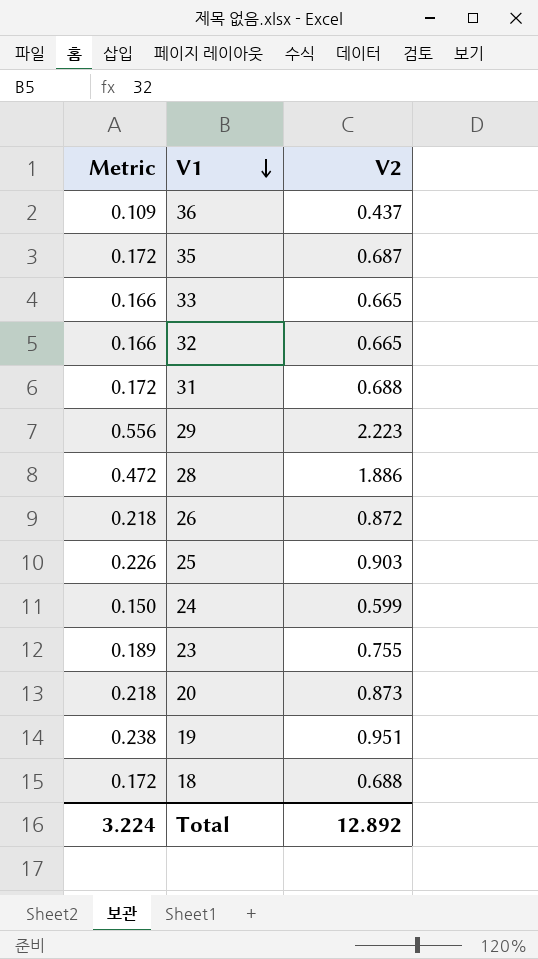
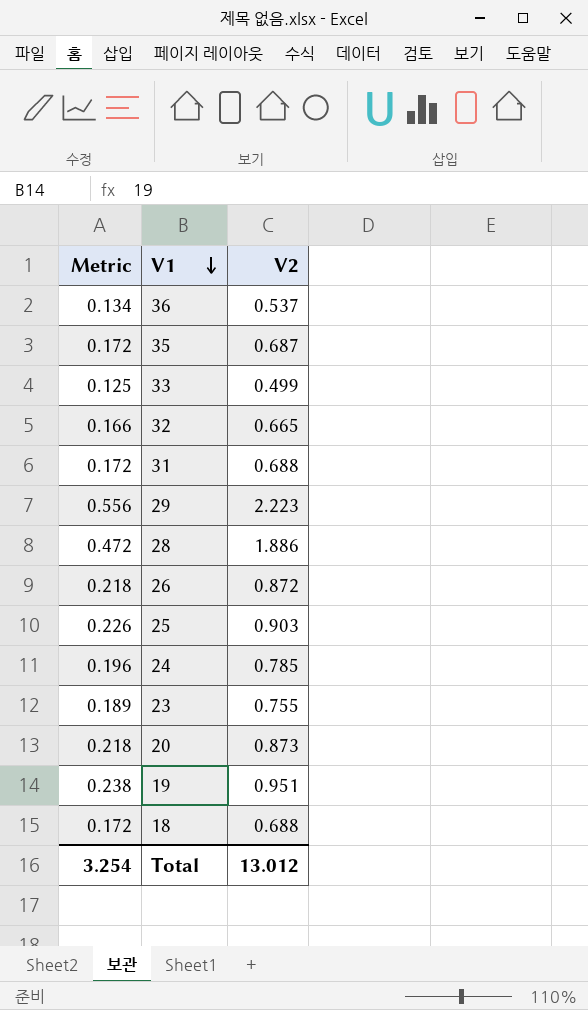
36 | Metric: 0.109 -> 0.134
36 | V2: 0.437 -> 0.537
33 | Metric: 0.166 -> 0.125
33 | V2: 0.665 -> 0.499
24 | Metric: 0.150 -> 0.196
24 | V2: 0.599 -> 0.785
Total | Metric: 3.224 -> 3.254
Total | V2: 12.892 -> 13.012

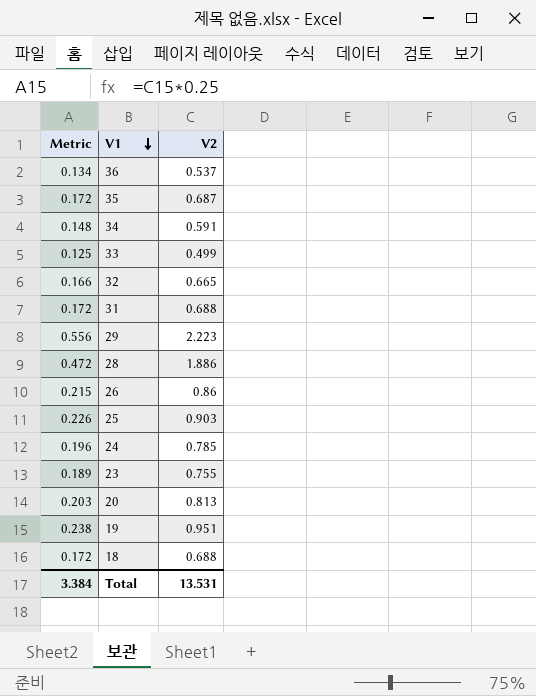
row 34: none -> 0.148 | 0.591
26 | Metric: 0.218 -> 0.215
26 | V2: 0.872 -> 0.86
20 | Metric: 0.218 -> 0.203
20 | V2: 0.873 -> 0.813
Total | Metric: 3.254 -> 3.384
Total | V2: 13.012 -> 13.531

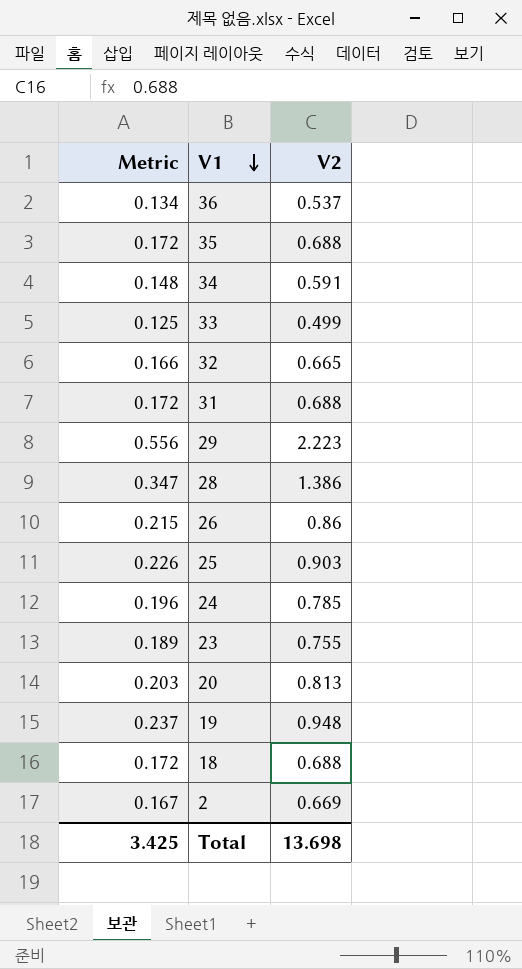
35 | V2: 0.687 -> 0.688
28 | Metric: 0.472 -> 0.347
28 | V2: 1.886 -> 1.386
19 | Metric: 0.238 -> 0.237
19 | V2: 0.951 -> 0.948
row 2: none -> 0.167 | 0.669
Total | Metric: 3.384 -> 3.425
Total | V2: 13.531 -> 13.698

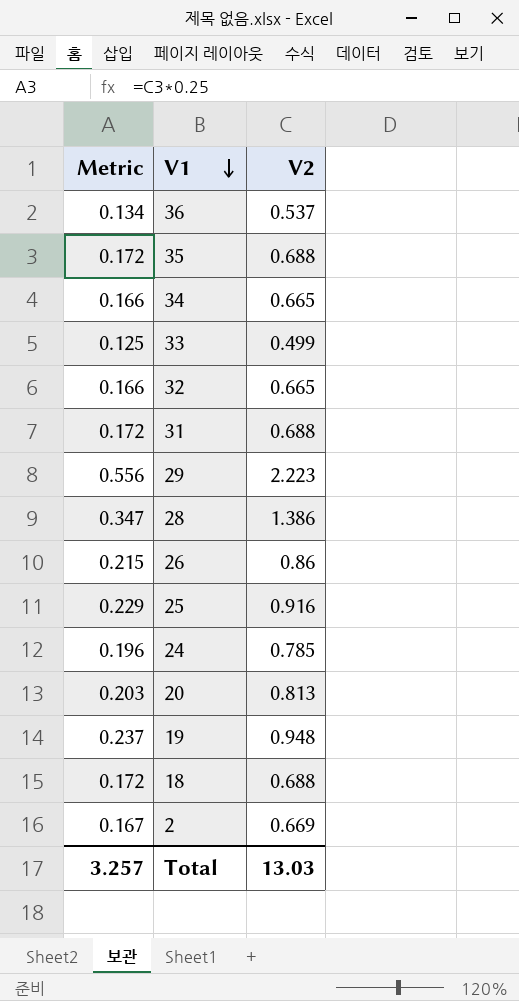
row 23: 0.189 | 0.755 -> none
34 | Metric: 0.148 -> 0.166
34 | V2: 0.591 -> 0.665
25 | Metric: 0.226 -> 0.229
25 | V2: 0.903 -> 0.916
Total | Metric: 3.425 -> 3.257
Total | V2: 13.698 -> 13.03

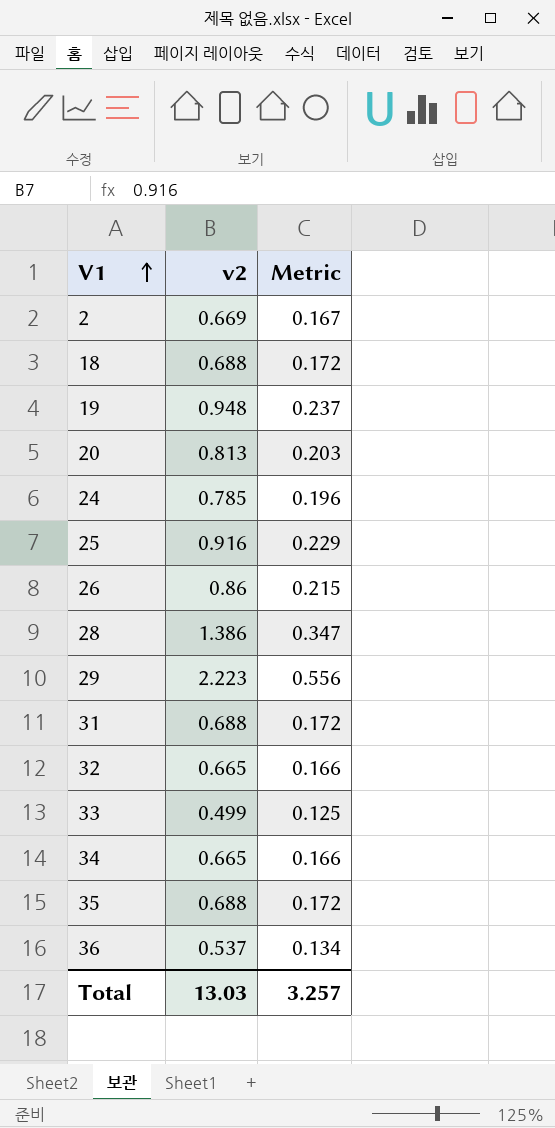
row order: V1 descending -> V1 ascending
column name: V2 -> v2
column Metric | position: 1 -> 3

